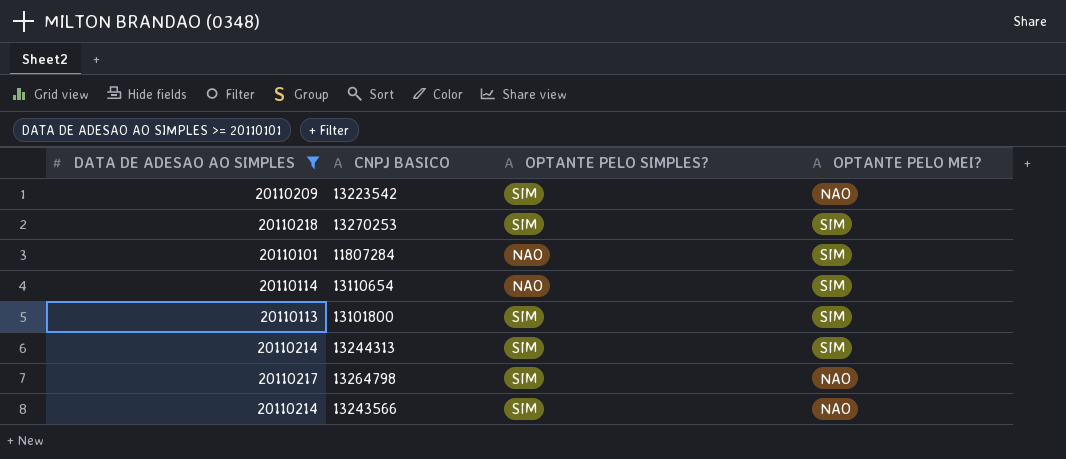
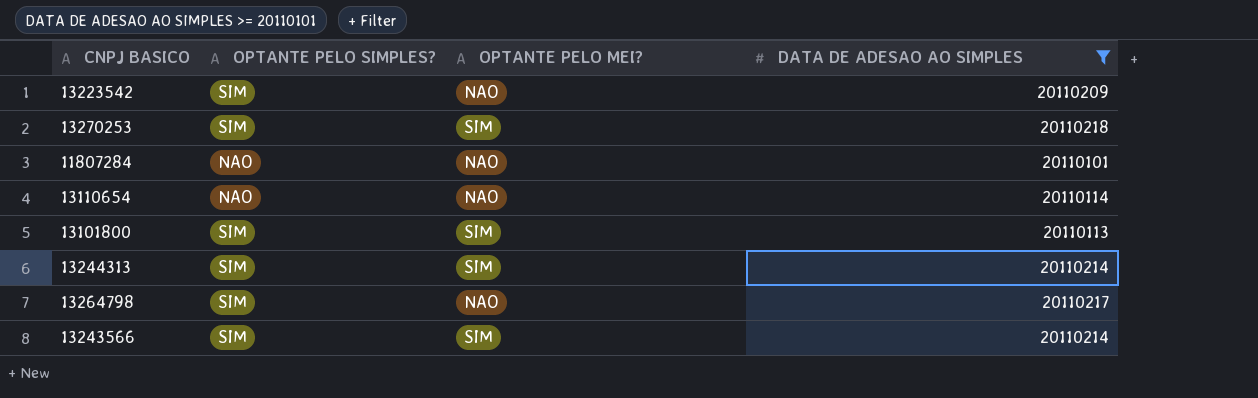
column DATA DE ADESAO AO SIMPLES | position: 1 -> 4
11807284 | OPTANTE PELO MEI?: SIM -> NAO
13110654 | OPTANTE PELO MEI?: SIM -> NAO
13243566 | OPTANTE PELO MEI?: NAO -> SIM

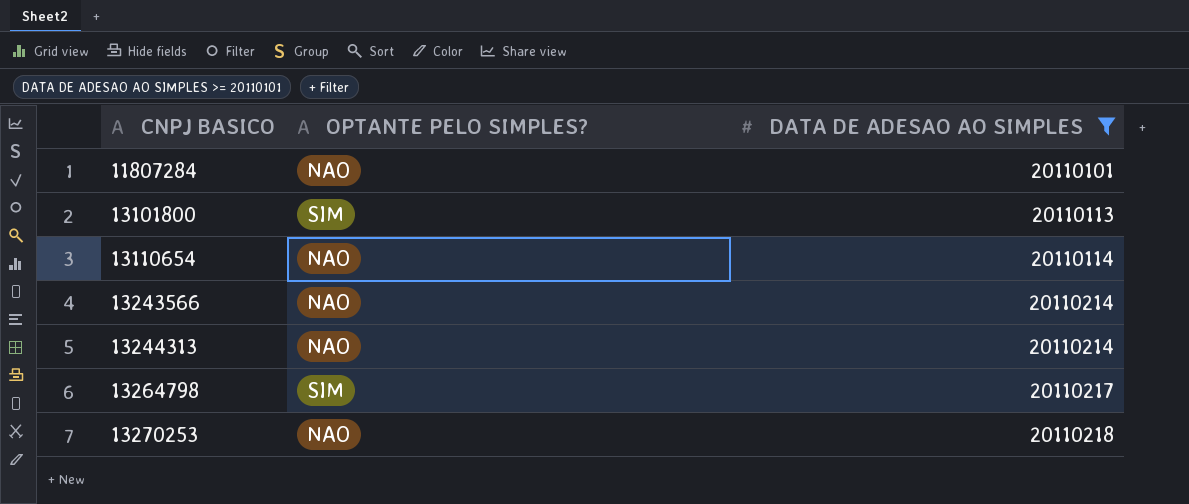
row order: none -> CNPJ BASICO ascending
column OPTANTE PELO MEI? | position: 3 -> none
row 13223542: SIM | NAO | 20110209 -> none
13243566 | OPTANTE PELO SIMPLES?: SIM -> NAO
13244313 | OPTANTE PELO SIMPLES?: SIM -> NAO
13270253 | OPTANTE PELO SIMPLES?: SIM -> NAO

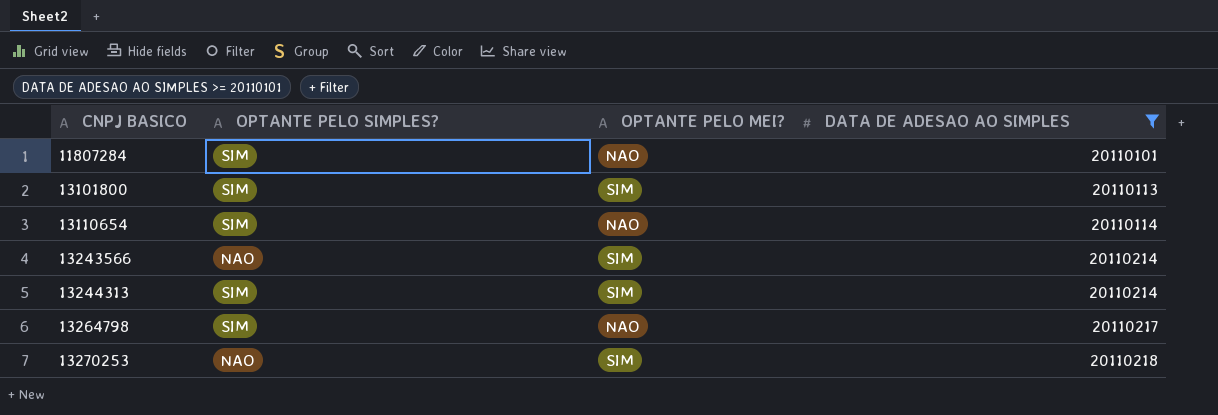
column OPTANTE PELO MEI? | position: none -> 3
11807284 | OPTANTE PELO SIMPLES?: NAO -> SIM
13110654 | OPTANTE PELO SIMPLES?: NAO -> SIM
13244313 | OPTANTE PELO SIMPLES?: NAO -> SIM

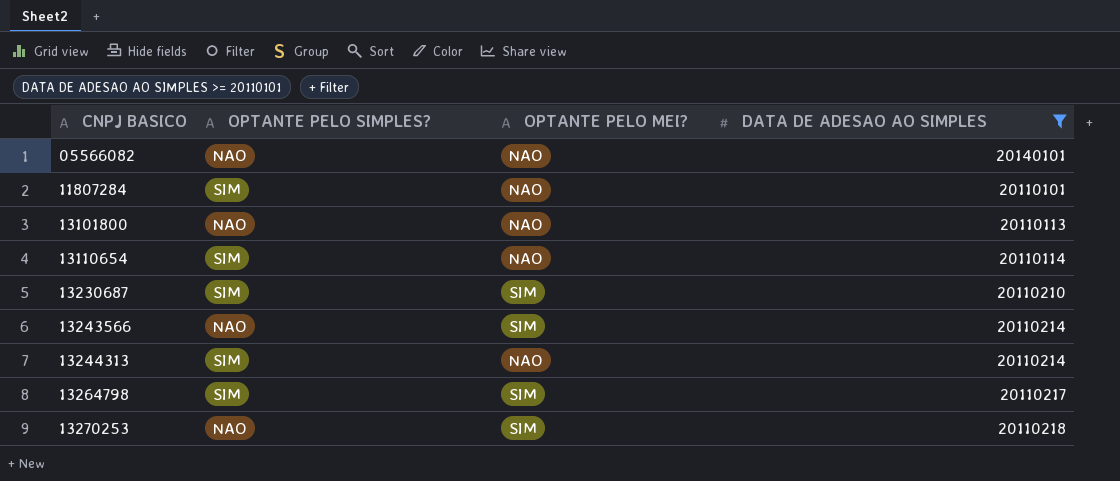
row 05566082: none -> NAO | NAO | 20140101
13101800 | OPTANTE PELO SIMPLES?: SIM -> NAO
13101800 | OPTANTE PELO MEI?: SIM -> NAO
row 13230687: none -> SIM | SIM | 20110210
13244313 | OPTANTE PELO MEI?: SIM -> NAO
13264798 | OPTANTE PELO MEI?: NAO -> SIM

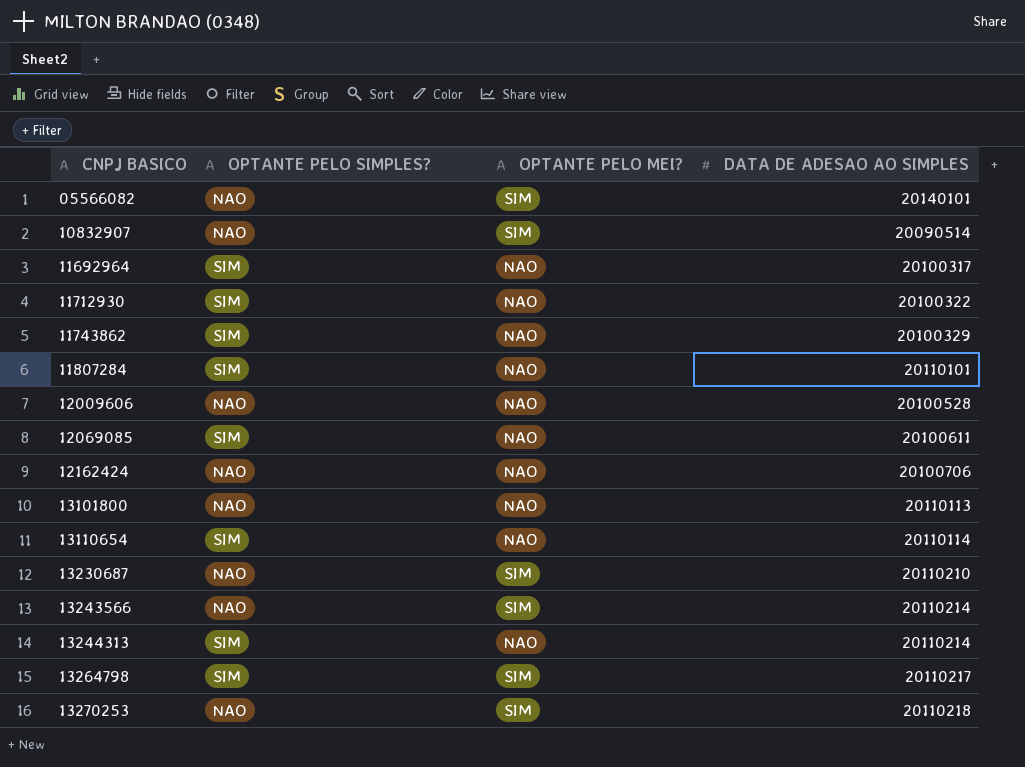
filter: DATA DE ADESAO AO SIMPLES >= 20110101 -> none
05566082 | OPTANTE PELO MEI?: NAO -> SIM
13230687 | OPTANTE PELO SIMPLES?: SIM -> NAO

